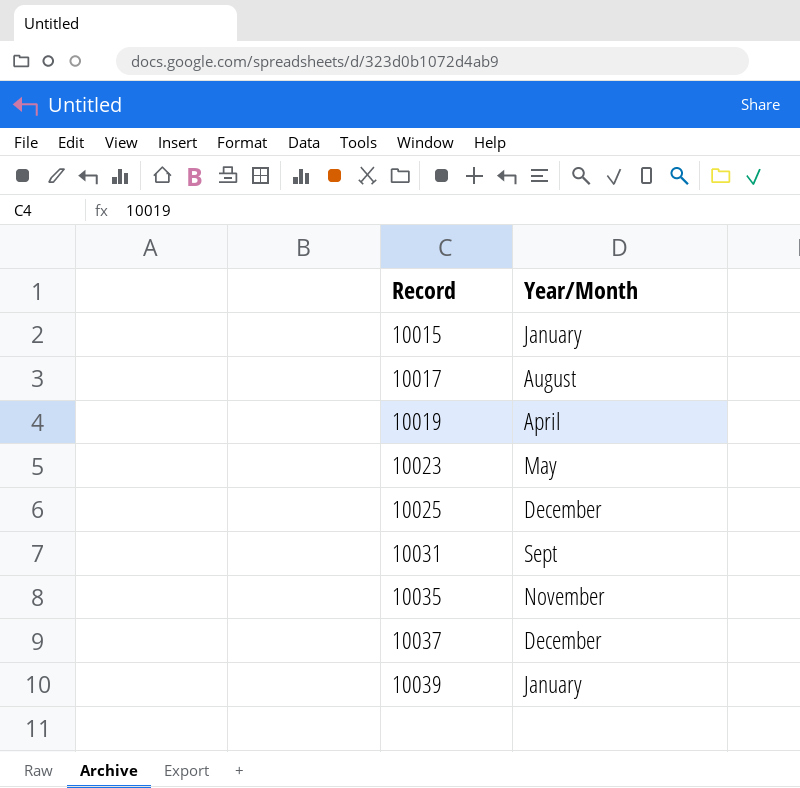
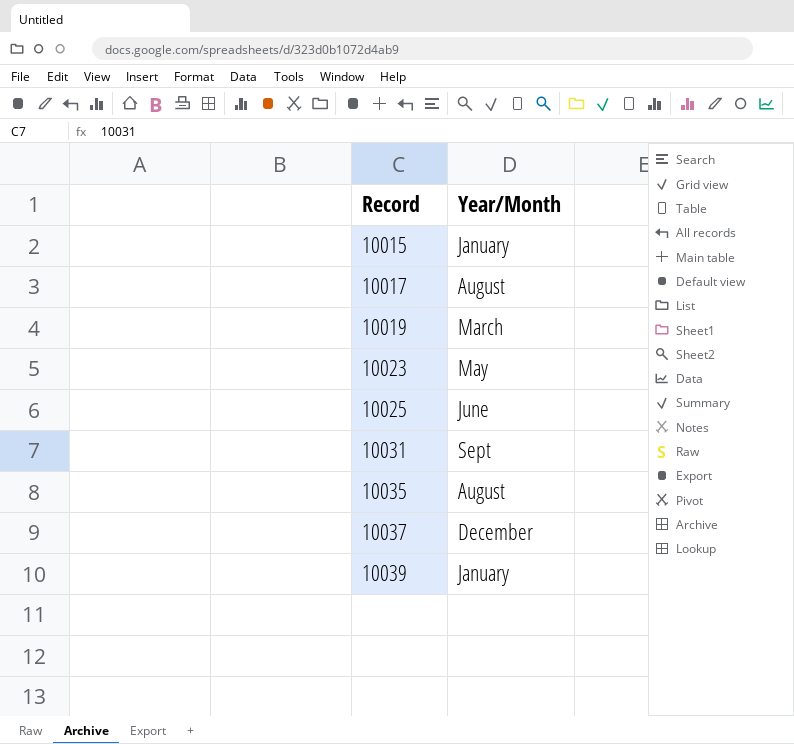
10019 | Year/Month: April -> March
10025 | Year/Month: December -> June
10035 | Year/Month: November -> August

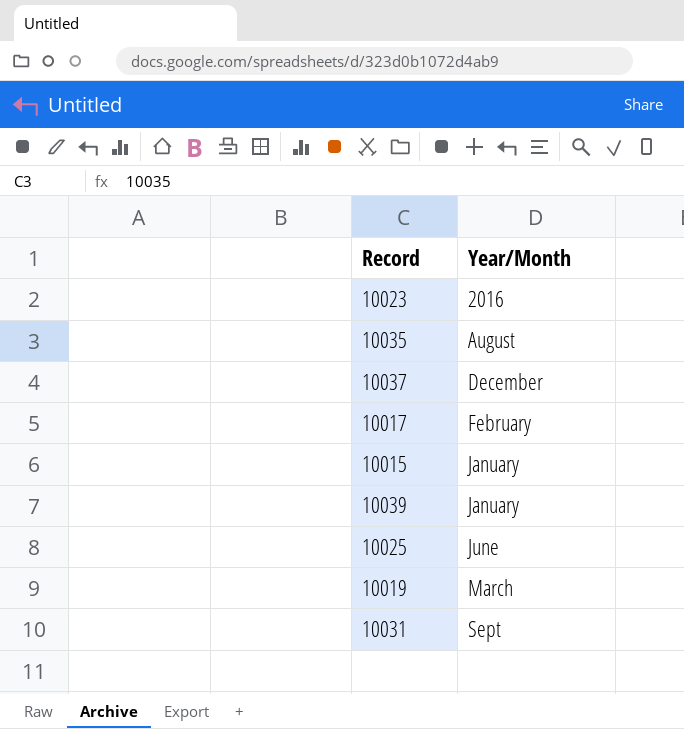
row order: Record ascending -> Year/Month ascending
10023 | Year/Month: May -> 2016
10017 | Year/Month: August -> February

